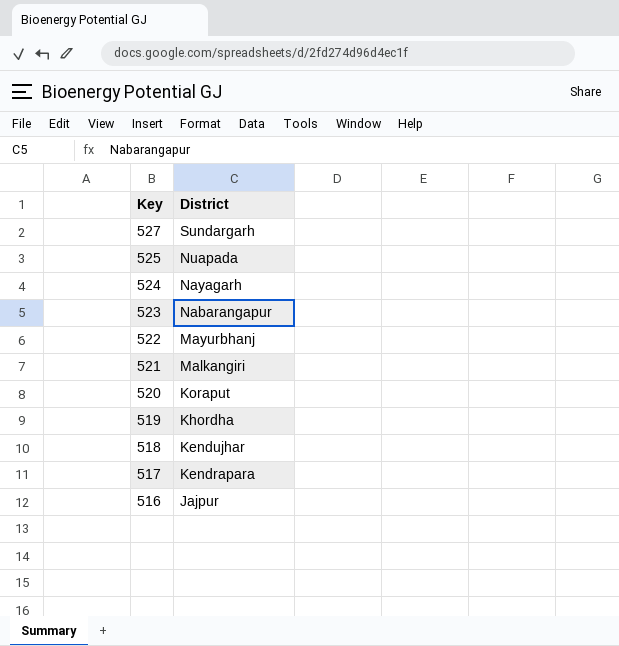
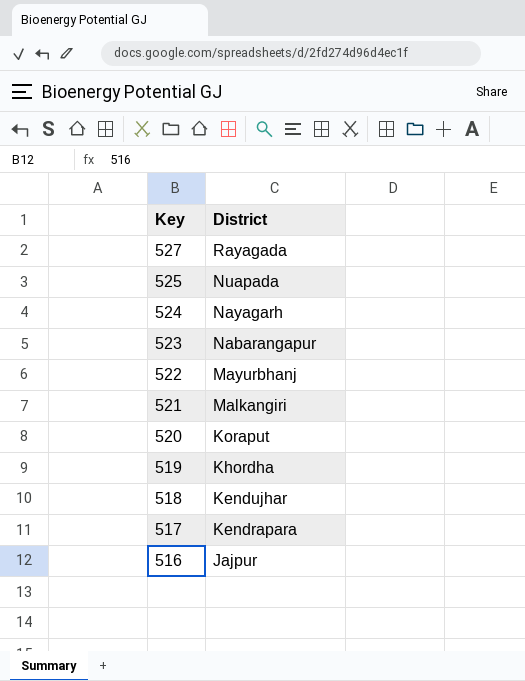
527 | District: Sundargarh -> Rayagada

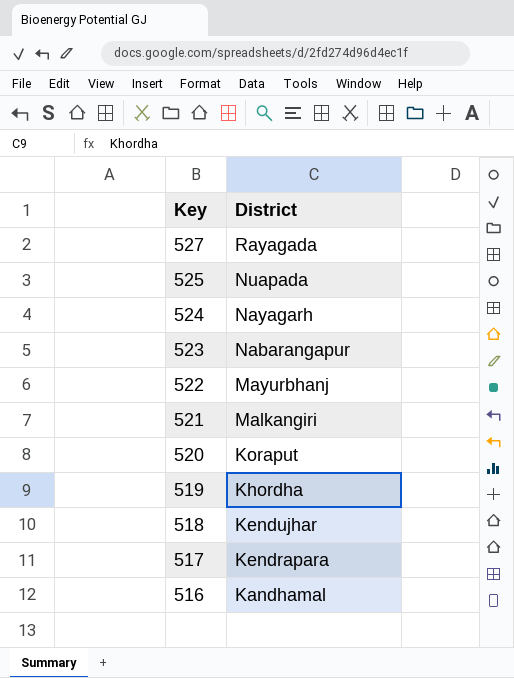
516 | District: Jajpur -> Kandhamal

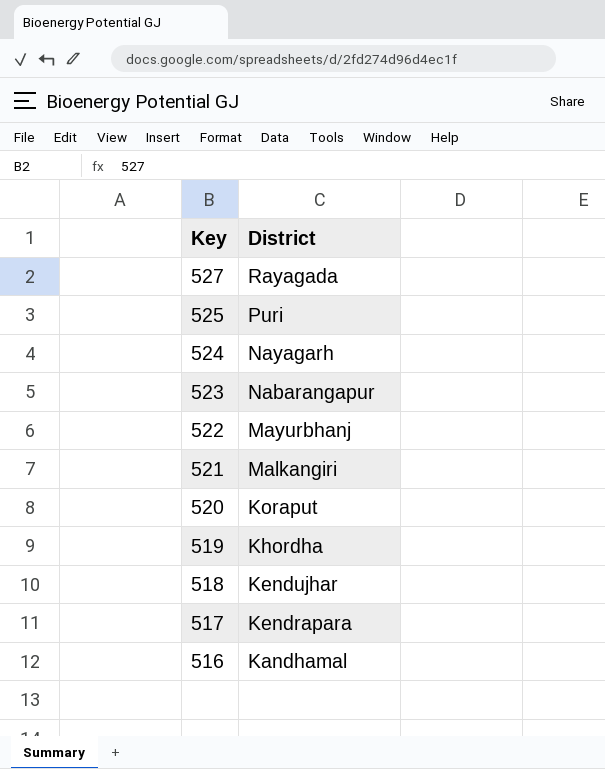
525 | District: Nuapada -> Puri

